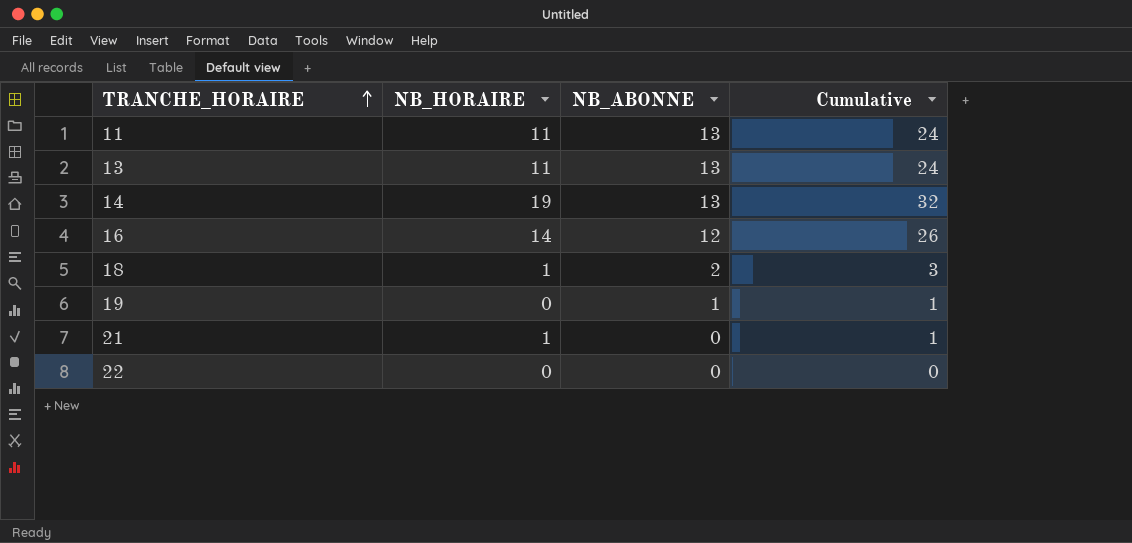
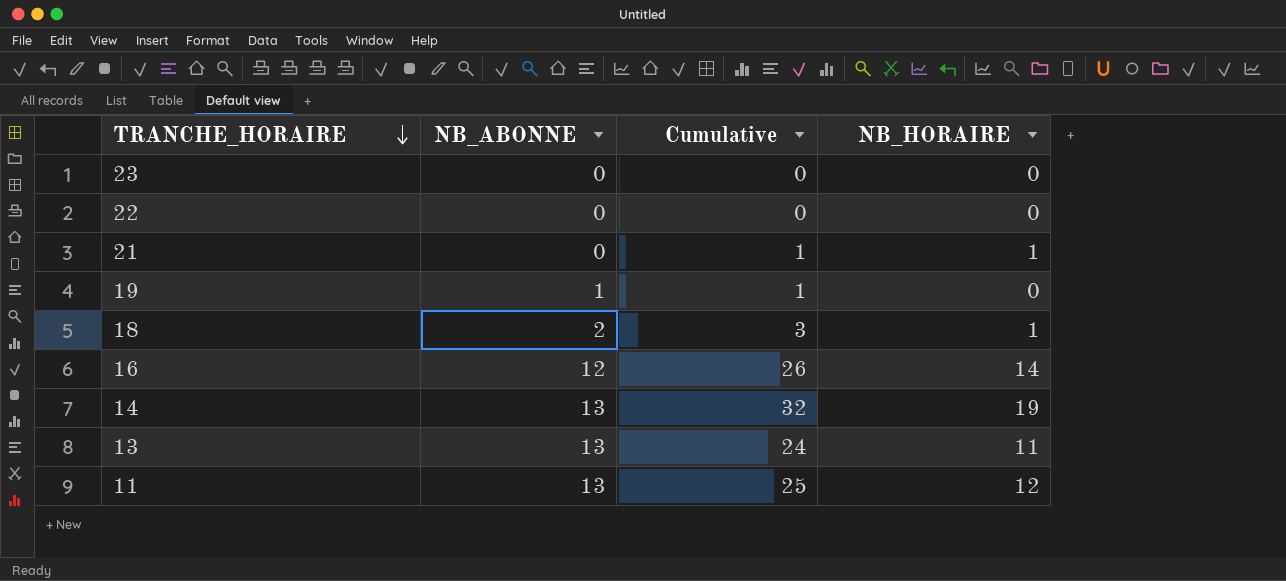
row order: TRANCHE_HORAIRE ascending -> TRANCHE_HORAIRE descending
column NB_HORAIRE | position: 2 -> 4
row 23: none -> 0 | 0 | 0
11 | Cumulative: 24 -> 25
11 | NB_HORAIRE: 11 -> 12

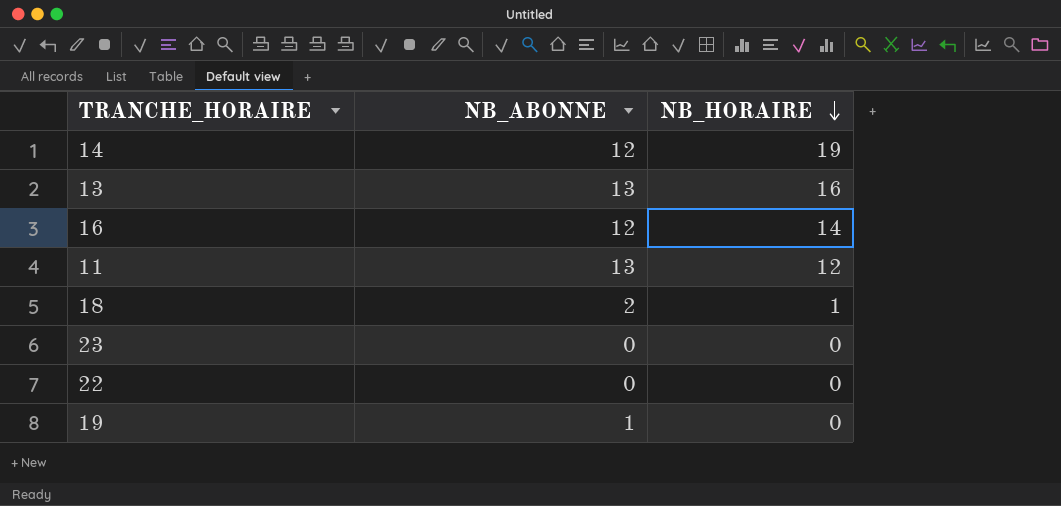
row order: TRANCHE_HORAIRE descending -> NB_HORAIRE descending
column Cumulative | formula: [NB_ABONNE] + [NB_HORAIRE] -> none
row 21: 0 | 1 | 1 -> none
14 | NB_ABONNE: 13 -> 12
13 | NB_HORAIRE: 11 -> 16

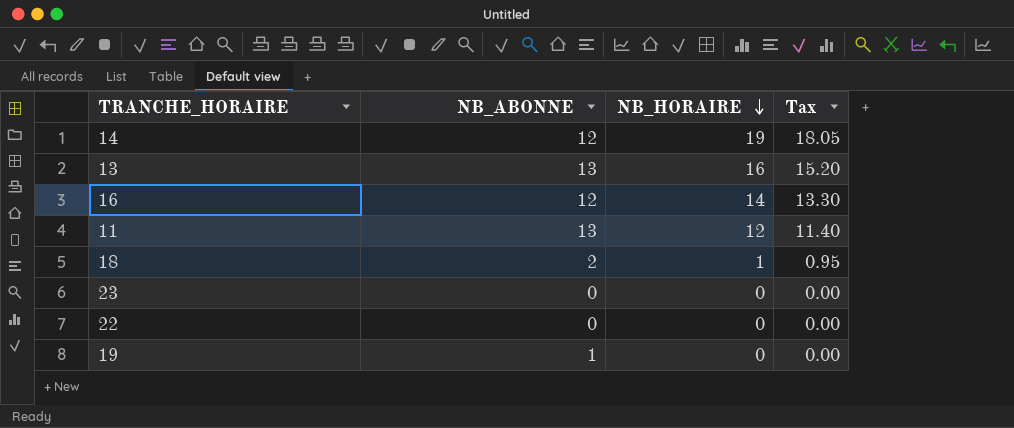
column Tax | formula: none -> [NB_HORAIRE] * 0.95

